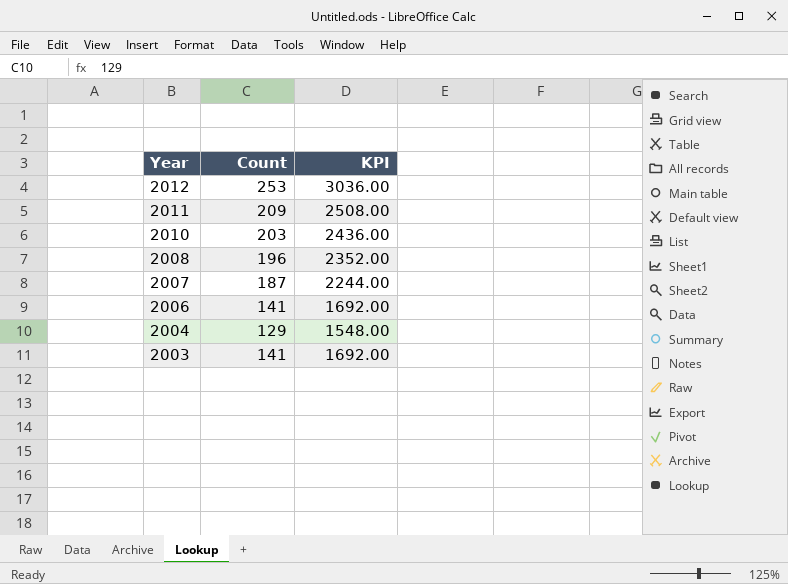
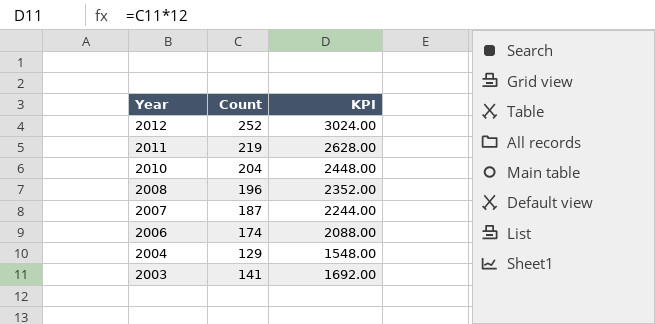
2012 | Count: 253 -> 252
2012 | KPI: 3036.00 -> 3024.00
2011 | Count: 209 -> 219
2011 | KPI: 2508.00 -> 2628.00
2010 | Count: 203 -> 204
2010 | KPI: 2436.00 -> 2448.00
2006 | Count: 141 -> 174
2006 | KPI: 1692.00 -> 2088.00

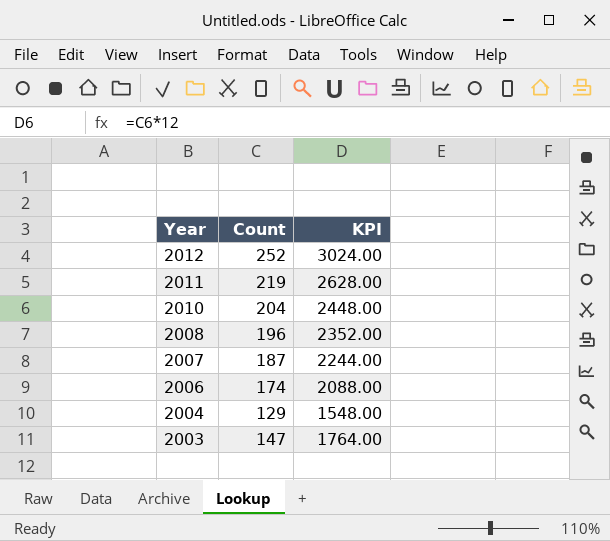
2003 | Count: 141 -> 147
2003 | KPI: 1692.00 -> 1764.00

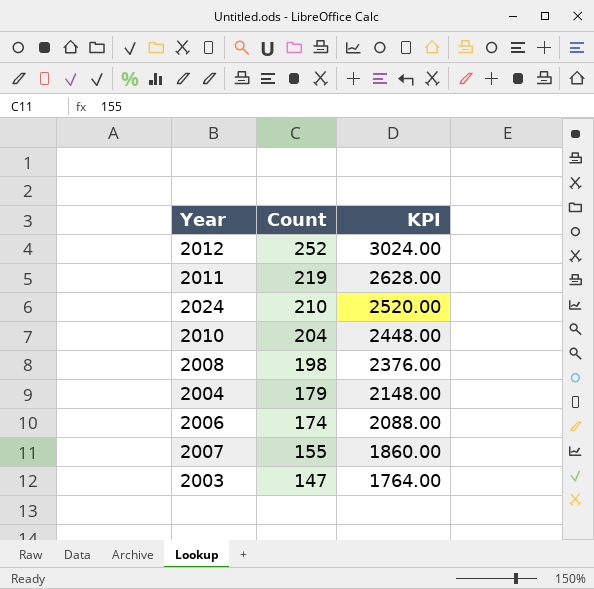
row order: Year descending -> Count descending
row 2024: none -> 210 | 2520.00
2008 | Count: 196 -> 198
2008 | KPI: 2352.00 -> 2376.00
2004 | Count: 129 -> 179
2004 | KPI: 1548.00 -> 2148.00
2007 | Count: 187 -> 155
2007 | KPI: 2244.00 -> 1860.00

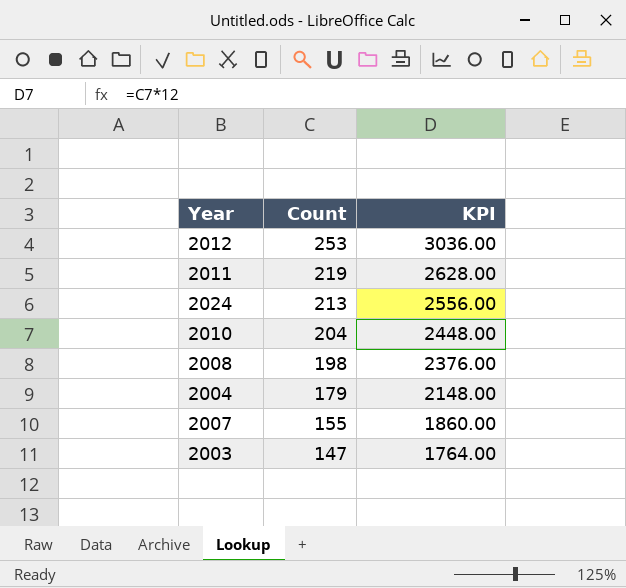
row 2006: 174 | 2088.00 -> none
2012 | Count: 252 -> 253
2012 | KPI: 3024.00 -> 3036.00
2024 | Count: 210 -> 213
2024 | KPI: 2520.00 -> 2556.00

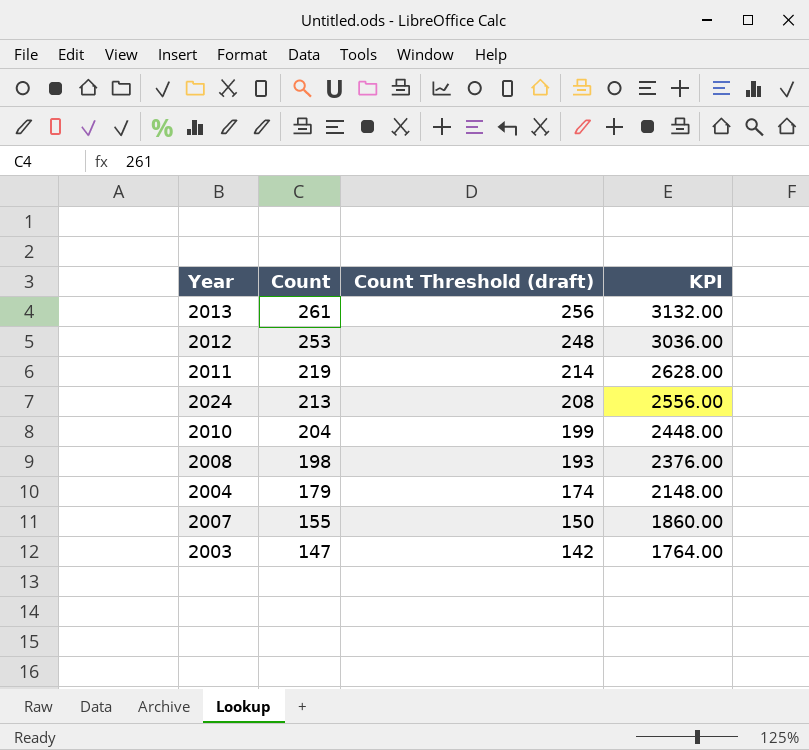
column Count Threshold (draft) | formula: none -> [Count] - 5
row 2013: none -> 261 | 256 | 3132.00

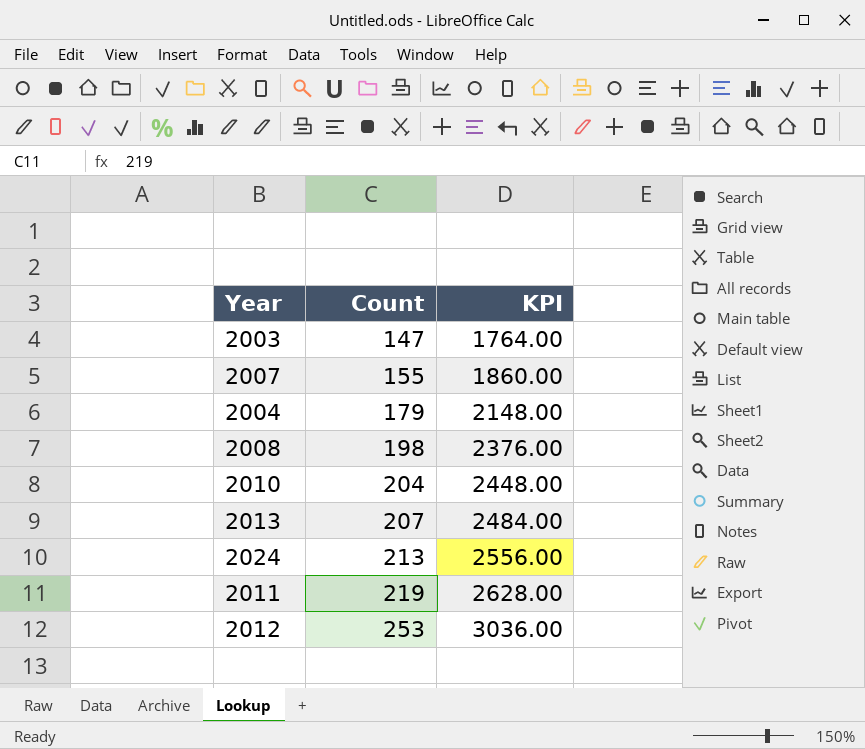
row order: Count descending -> Count ascending
column Count Threshold (draft) | formula: [Count] - 5 -> none
2013 | Count: 261 -> 207
2013 | KPI: 3132.00 -> 2484.00

